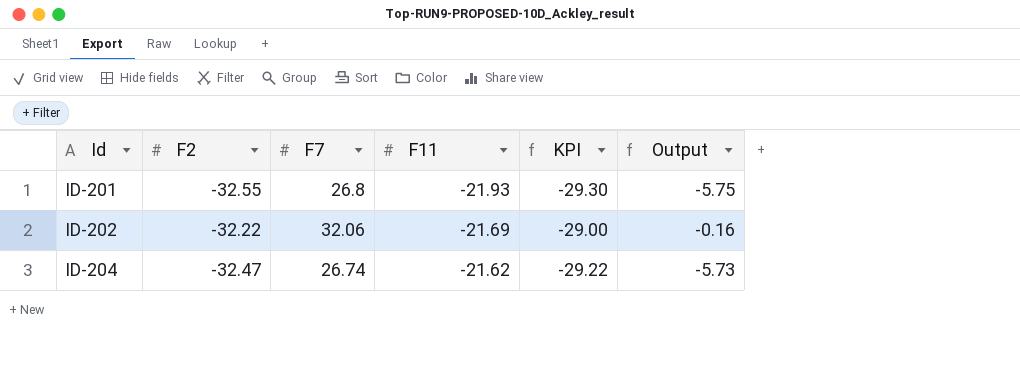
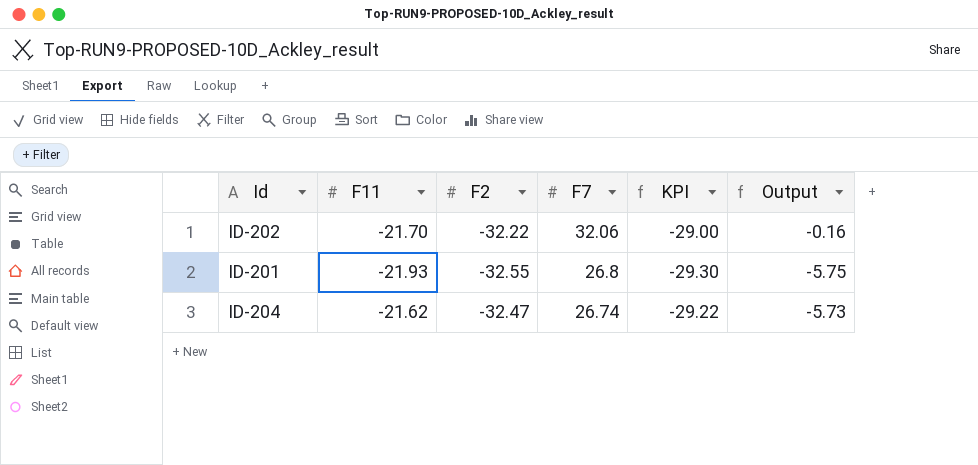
row order: Id ascending -> F7 descending
column F11 | position: 4 -> 2
ID-202 | F11: -21.69 -> -21.70

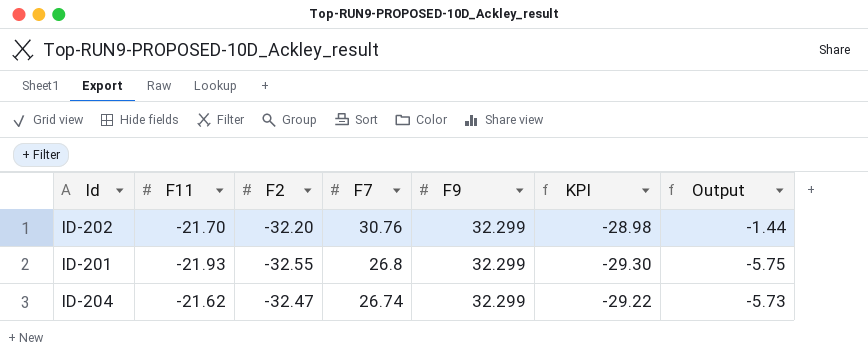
column F9 | position: none -> 5
ID-202 | F2: -32.22 -> -32.20
ID-202 | F7: 32.06 -> 30.76
ID-202 | KPI: -29.00 -> -28.98
ID-202 | Output: -0.16 -> -1.44

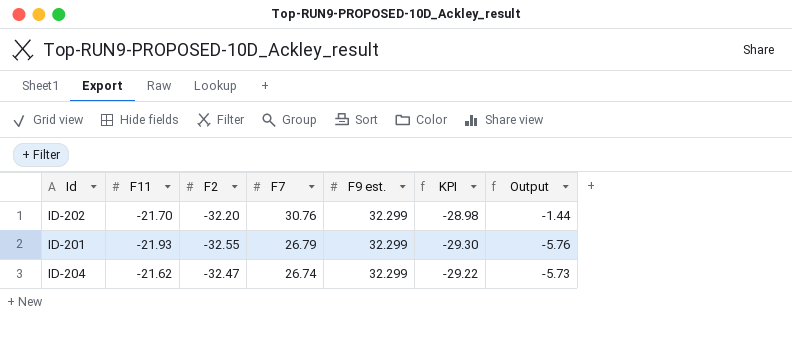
column name: F9 -> F9 est.
ID-201 | F7: 26.8 -> 26.79
ID-201 | Output: -5.75 -> -5.76

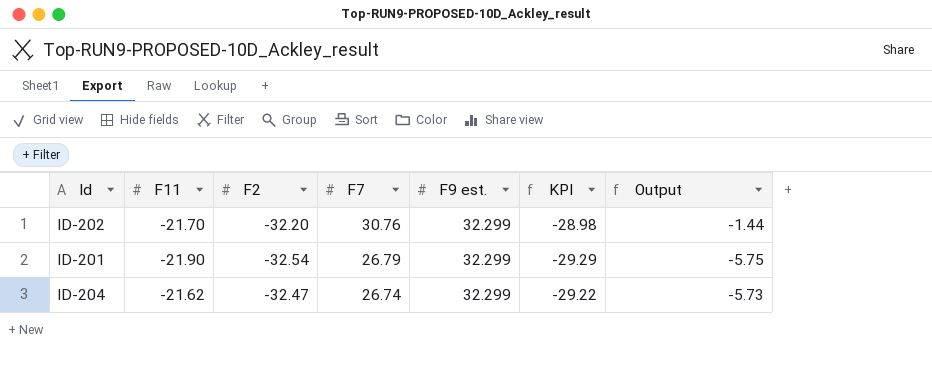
ID-201 | F11: -21.93 -> -21.90
ID-201 | F2: -32.55 -> -32.54
ID-201 | KPI: -29.30 -> -29.29
ID-201 | Output: -5.76 -> -5.75

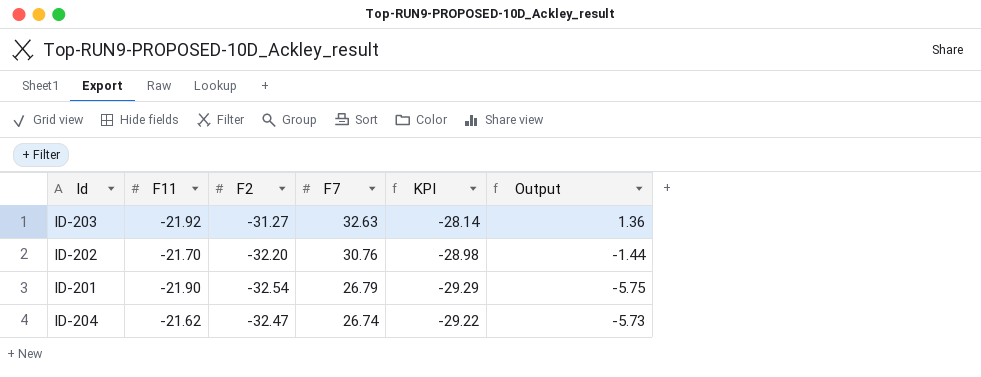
column F9 est. | position: 5 -> none
row ID-203: none -> -21.92 | -31.27 | 32.63 | -28.14 | 1.36

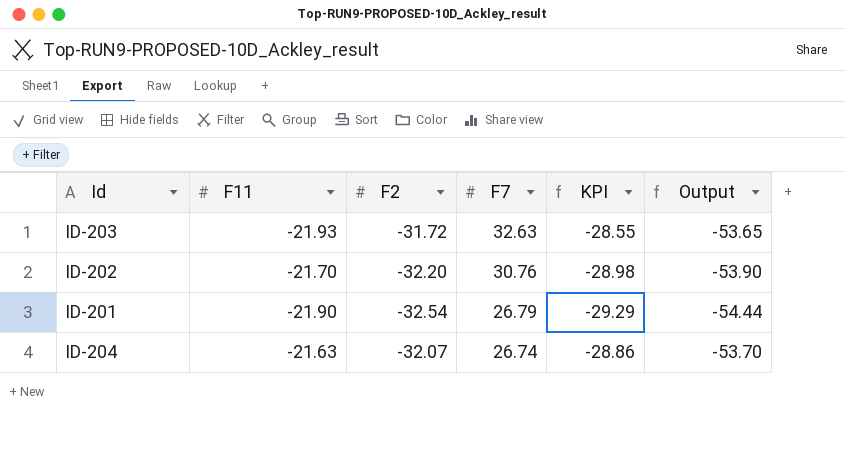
column Output | formula: [F2] + [F7] -> [F11] + [F2]
ID-203 | F11: -21.92 -> -21.93
ID-203 | F2: -31.27 -> -31.72
ID-203 | KPI: -28.14 -> -28.55
ID-204 | F11: -21.62 -> -21.63
ID-204 | F2: -32.47 -> -32.07
ID-204 | KPI: -29.22 -> -28.86

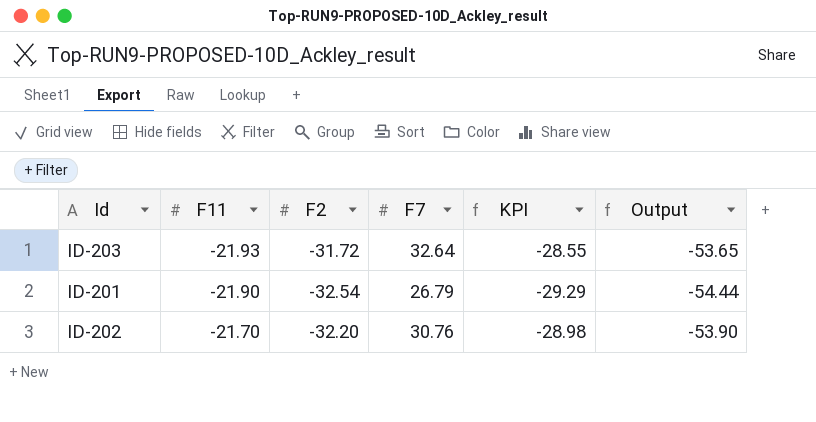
row order: F7 descending -> F11 ascending
row ID-204: -21.63 | -32.07 | 26.74 | -28.86 | -53.70 -> none
ID-203 | F7: 32.63 -> 32.64

